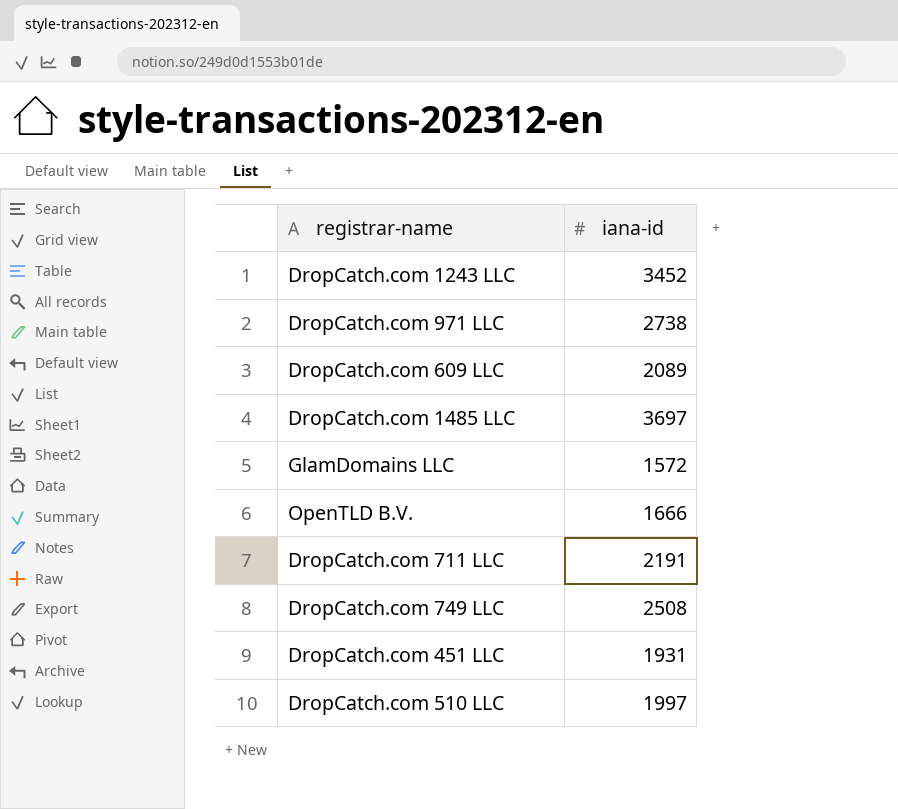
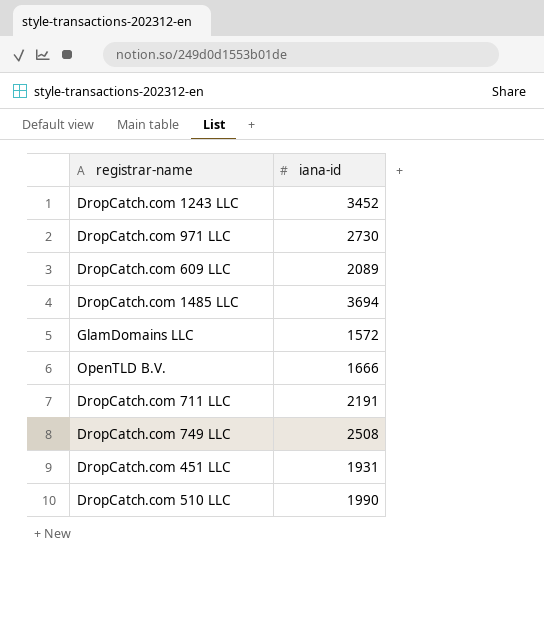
DropCatch.com 971 LLC | iana-id: 2738 -> 2730
DropCatch.com 1485 LLC | iana-id: 3697 -> 3694
DropCatch.com 510 LLC | iana-id: 1997 -> 1990

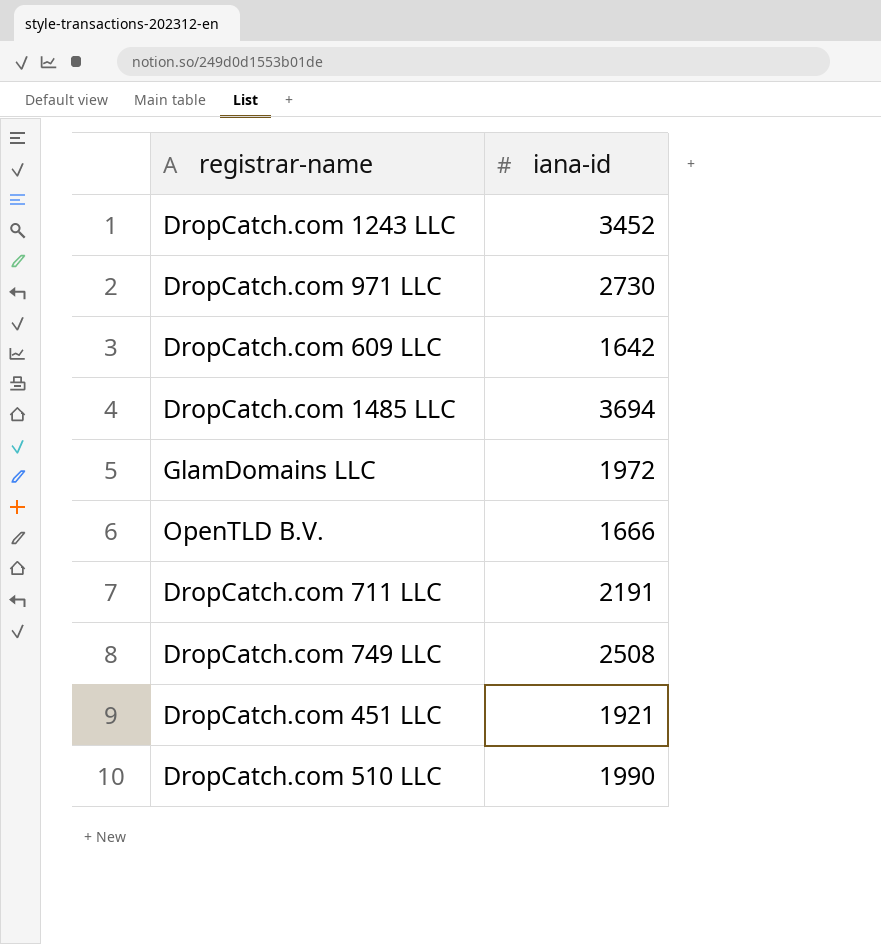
DropCatch.com 609 LLC | iana-id: 2089 -> 1642
GlamDomains LLC | iana-id: 1572 -> 1972
DropCatch.com 451 LLC | iana-id: 1931 -> 1921

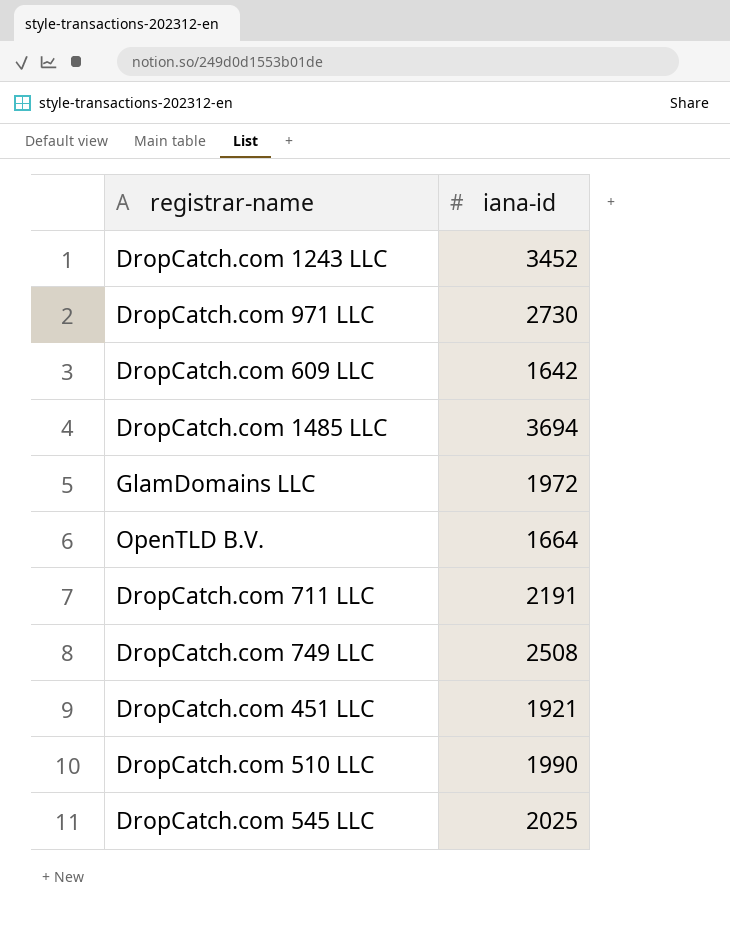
OpenTLD B.V. | iana-id: 1666 -> 1664
row DropCatch.com 545 LLC: none -> 2025

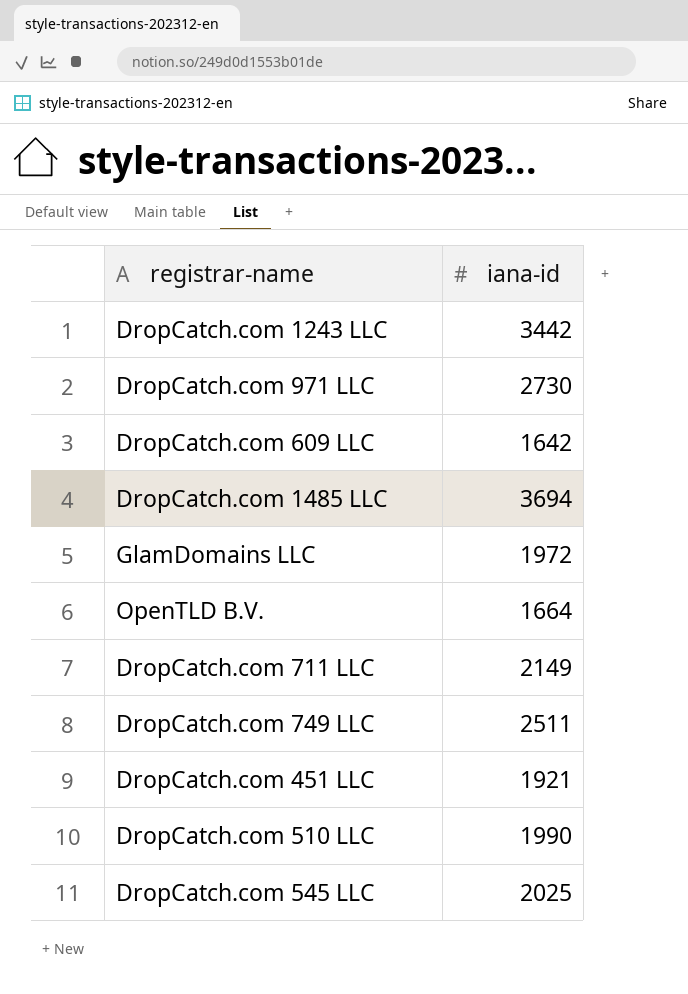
DropCatch.com 1243 LLC | iana-id: 3452 -> 3442
DropCatch.com 711 LLC | iana-id: 2191 -> 2149
DropCatch.com 749 LLC | iana-id: 2508 -> 2511

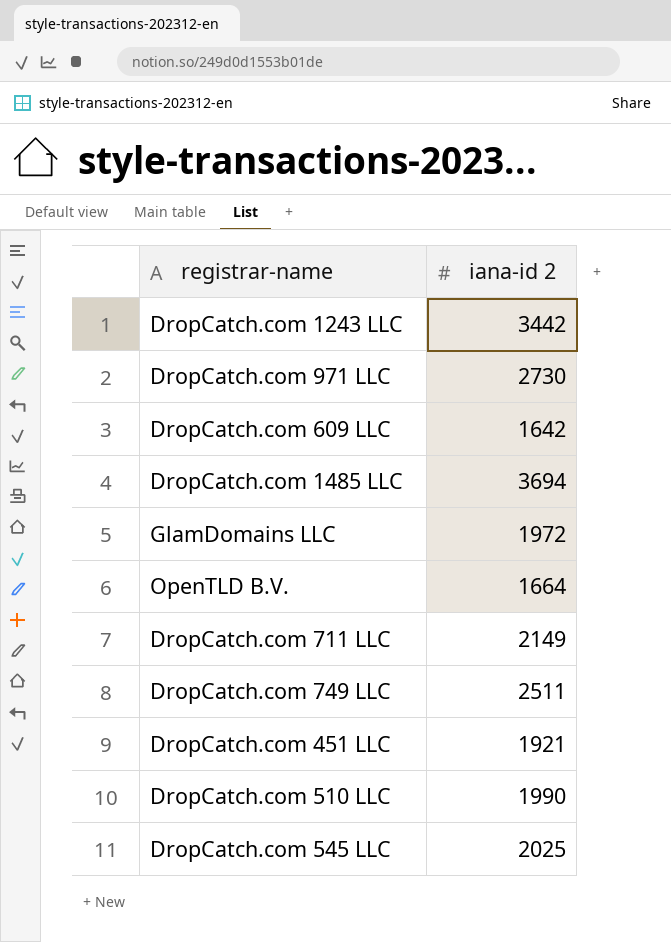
column name: iana-id -> iana-id 2

